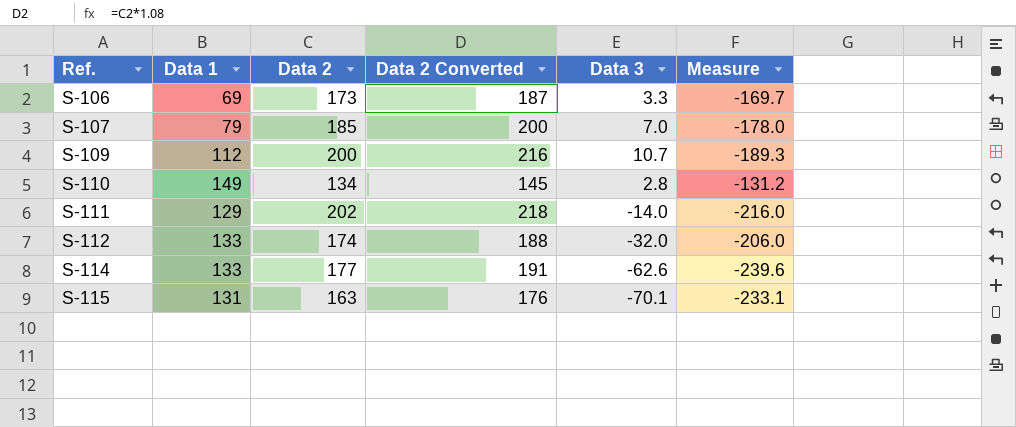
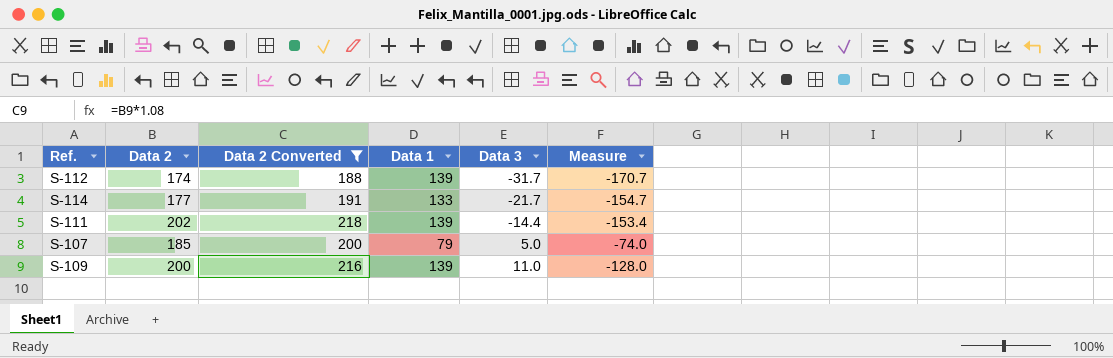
filter: none -> Data 2 Converted >= 188
row order: Ref. ascending -> Data 3 ascending
column Data 1 | position: 2 -> 4
column Measure | formula: [Data 3] - [Data 2] -> [Data 3] - [Data 1]
S-112 | Data 1: 133 -> 139
S-112 | Data 3: -32.0 -> -31.7
S-114 | Data 3: -62.6 -> -21.7
S-111 | Data 1: 129 -> 139
S-111 | Data 3: -14.0 -> -14.4
S-107 | Data 3: 7.0 -> 5.0
S-109 | Data 1: 112 -> 139
S-109 | Data 3: 10.7 -> 11.0

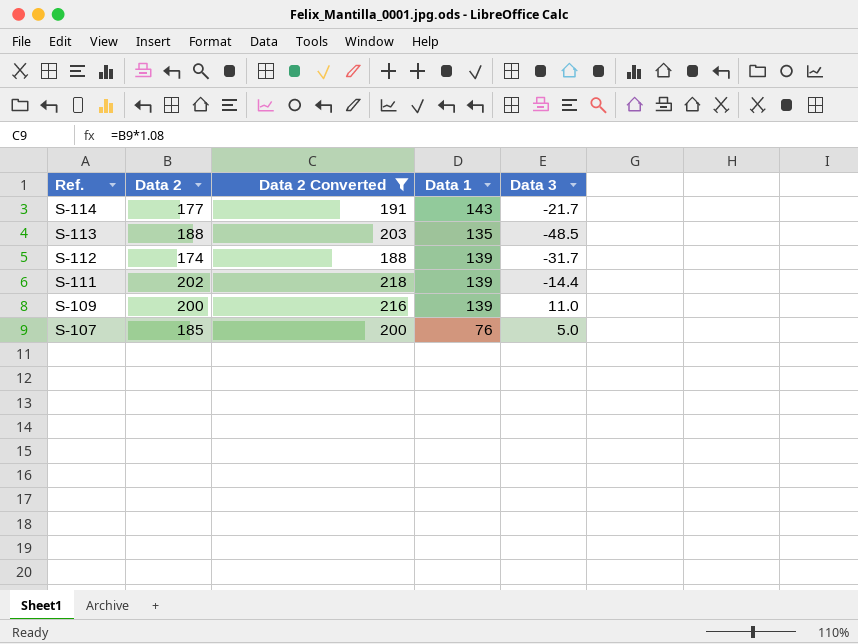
row order: Data 3 ascending -> Ref. descending
column Measure | formula: [Data 3] - [Data 1] -> none
S-114 | Data 1: 133 -> 143
row S-113: none -> 188 | 203 | 135 | -48.5
S-107 | Data 1: 79 -> 76

